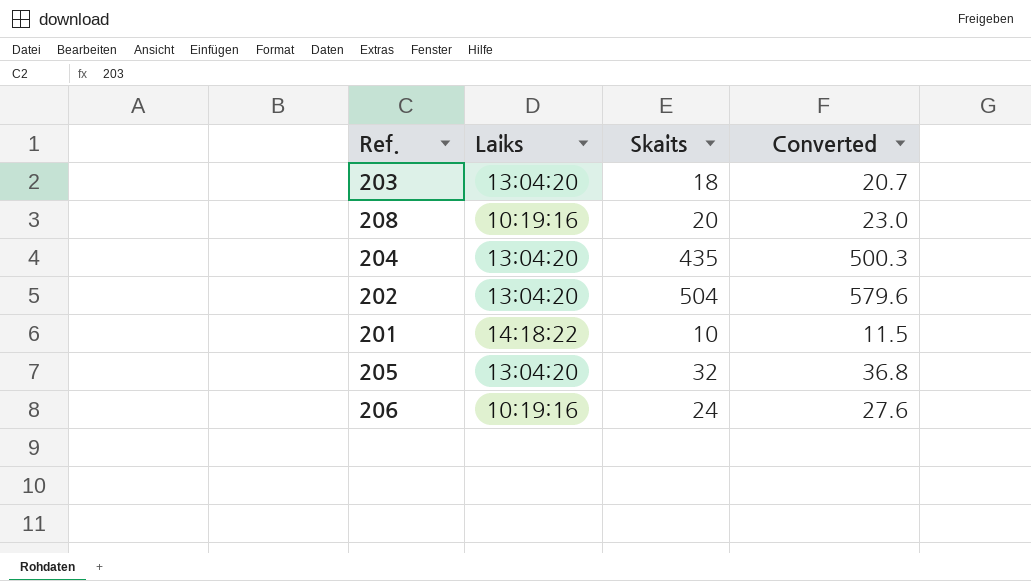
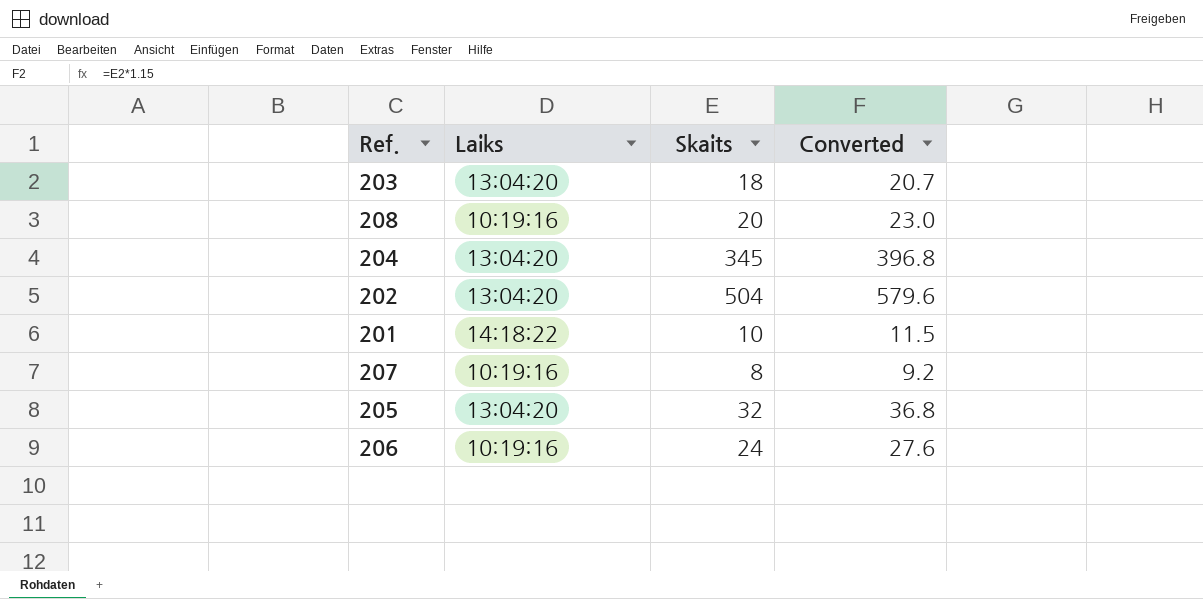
204 | Skaits: 435 -> 345
204 | Converted: 500.3 -> 396.8
row 207: none -> 10:19:16 | 8 | 9.2

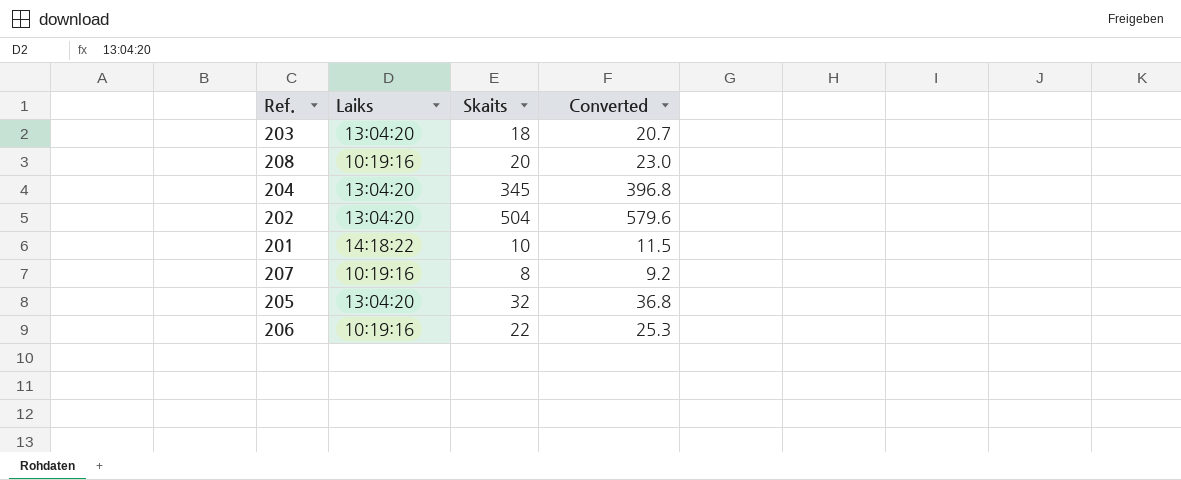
206 | Skaits: 24 -> 22
206 | Converted: 27.6 -> 25.3

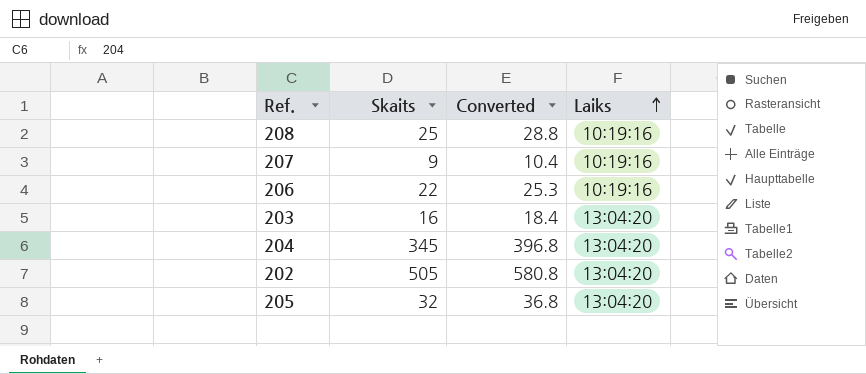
row order: none -> Laiks ascending
column Laiks | position: 2 -> 4
row 201: 14:18:22 | 10 | 11.5 -> none
208 | Skaits: 20 -> 25
208 | Converted: 23.0 -> 28.8
207 | Skaits: 8 -> 9
207 | Converted: 9.2 -> 10.4
203 | Skaits: 18 -> 16
203 | Converted: 20.7 -> 18.4
202 | Skaits: 504 -> 505
202 | Converted: 579.6 -> 580.8

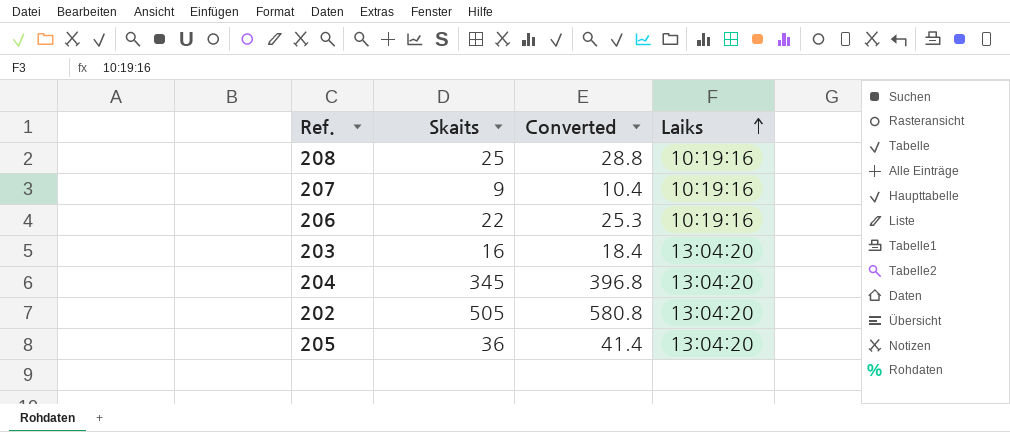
205 | Skaits: 32 -> 36
205 | Converted: 36.8 -> 41.4

